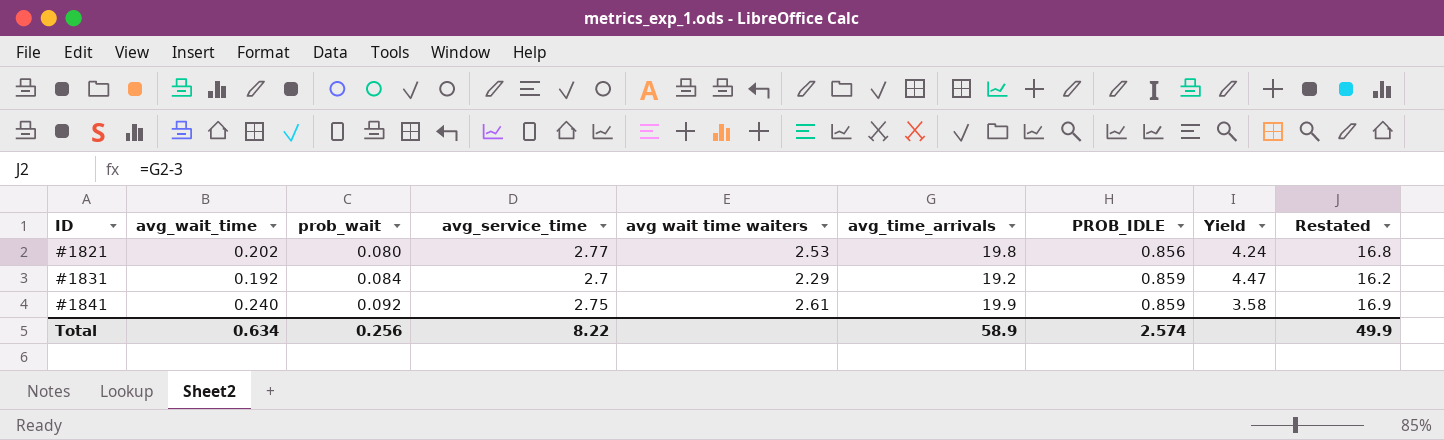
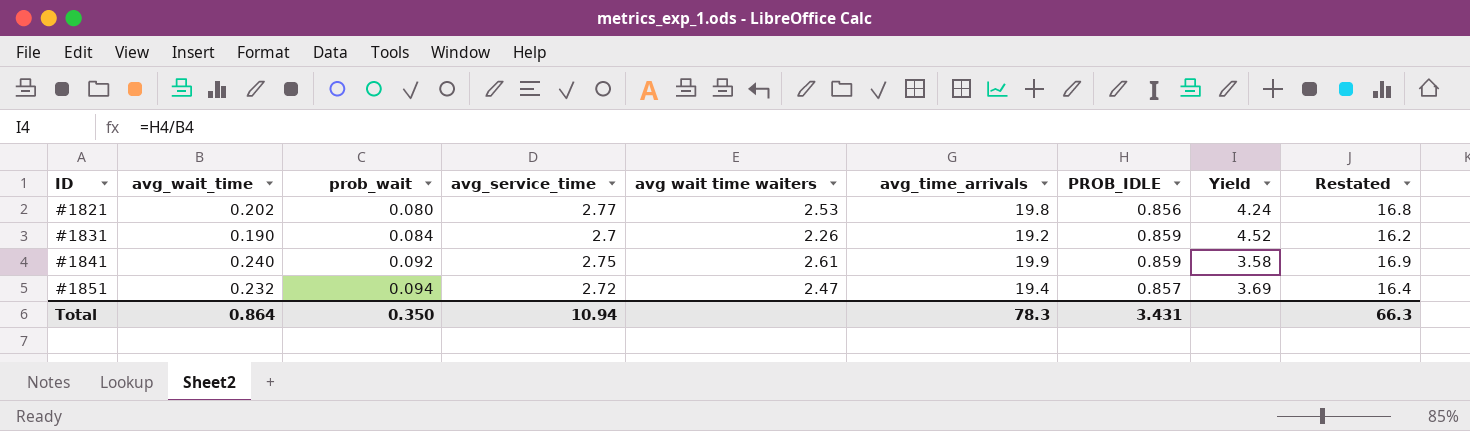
#1831 | avg_wait_time: 0.192 -> 0.190
#1831 | avg wait time waiters: 2.29 -> 2.26
#1831 | Yield: 4.47 -> 4.52
row #1851: none -> 0.232 | 0.094 | 2.72 | 2.47 | 19.4 | 0.857 | 3.69 | 16.4
Total | avg_wait_time: 0.634 -> 0.864
Total | prob_wait: 0.256 -> 0.350
Total | avg_service_time: 8.22 -> 10.94
Total | avg_time_arrivals: 58.9 -> 78.3
Total | PROB_IDLE: 2.574 -> 3.431
Total | Restated: 49.9 -> 66.3

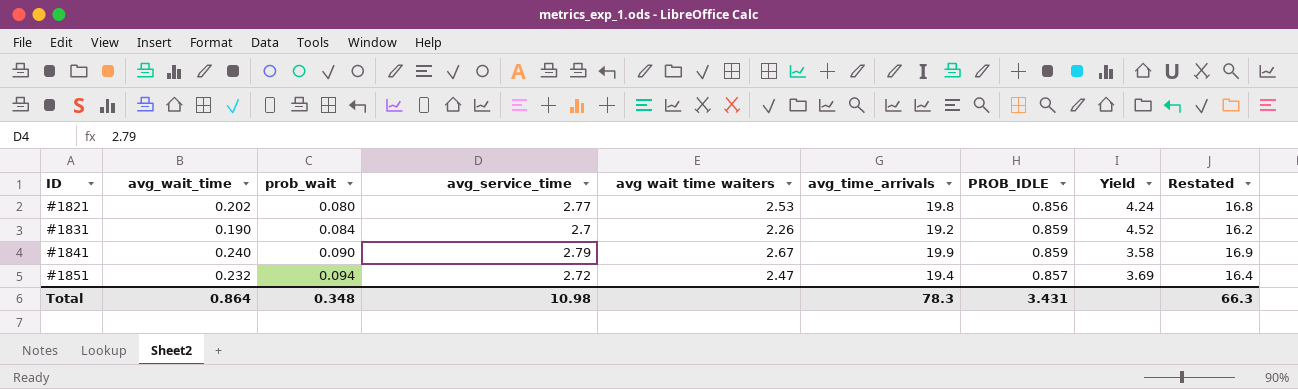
#1841 | prob_wait: 0.092 -> 0.090
#1841 | avg_service_time: 2.75 -> 2.79
#1841 | avg wait time waiters: 2.61 -> 2.67
Total | prob_wait: 0.350 -> 0.348
Total | avg_service_time: 10.94 -> 10.98

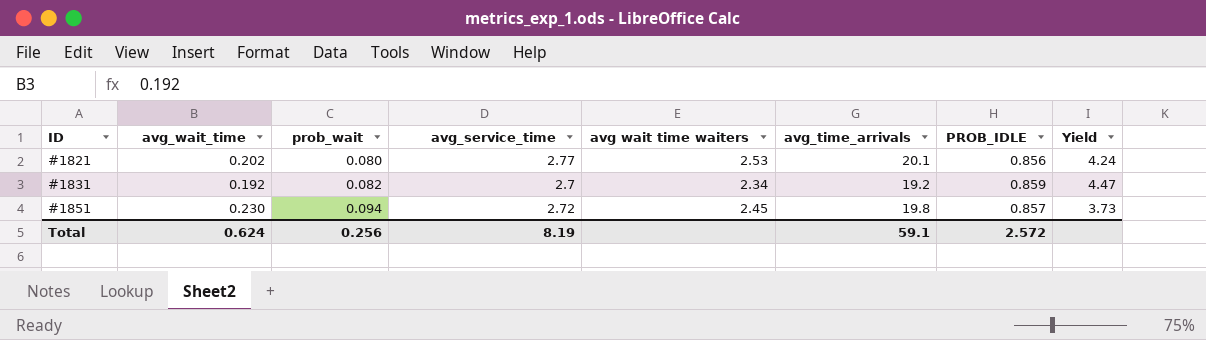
column Restated | formula: [avg_time_arrivals] - 3 -> none
row #1841: 0.240 | 0.090 | 2.79 | 2.67 | 19.9 | 0.859 | 3.58 | 16.9 -> none
#1821 | avg_time_arrivals: 19.8 -> 20.1
#1831 | avg_wait_time: 0.190 -> 0.192
#1831 | prob_wait: 0.084 -> 0.082
#1831 | avg wait time waiters: 2.26 -> 2.34
#1831 | Yield: 4.52 -> 4.47
#1851 | avg_wait_time: 0.232 -> 0.230
#1851 | avg wait time waiters: 2.47 -> 2.45
#1851 | avg_time_arrivals: 19.4 -> 19.8
#1851 | Yield: 3.69 -> 3.73
Total | avg_wait_time: 0.864 -> 0.624
Total | prob_wait: 0.348 -> 0.256
Total | avg_service_time: 10.98 -> 8.19
Total | avg_time_arrivals: 78.3 -> 59.1
Total | PROB_IDLE: 3.431 -> 2.572

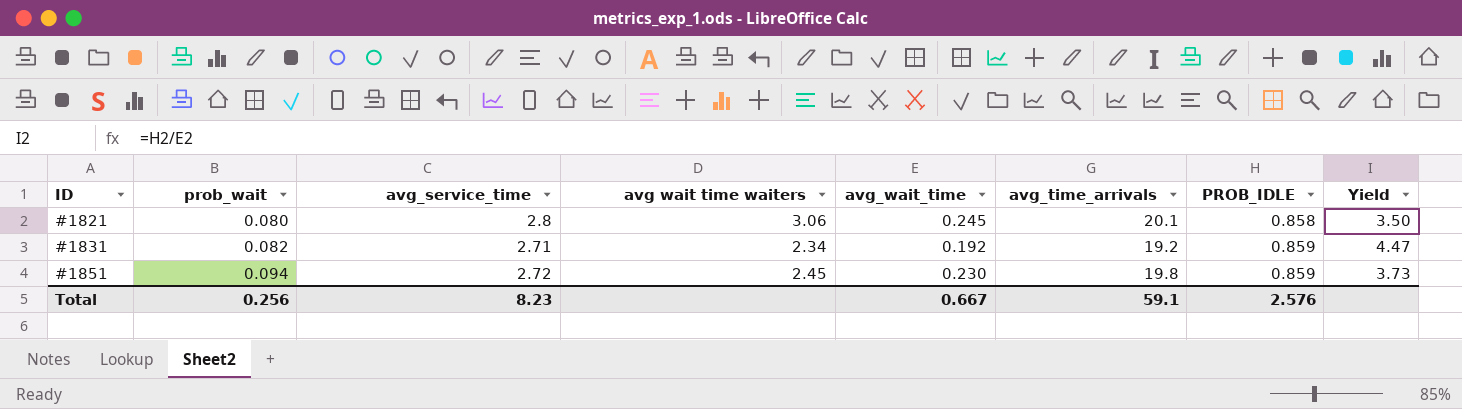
column avg_wait_time | position: 2 -> 5
#1821 | avg_service_time: 2.77 -> 2.8
#1821 | avg wait time waiters: 2.53 -> 3.06
#1821 | avg_wait_time: 0.202 -> 0.245
#1821 | PROB_IDLE: 0.856 -> 0.858
#1821 | Yield: 4.24 -> 3.50
#1831 | avg_service_time: 2.7 -> 2.71
#1851 | PROB_IDLE: 0.857 -> 0.859
Total | avg_service_time: 8.19 -> 8.23
Total | avg_wait_time: 0.624 -> 0.667
Total | PROB_IDLE: 2.572 -> 2.576

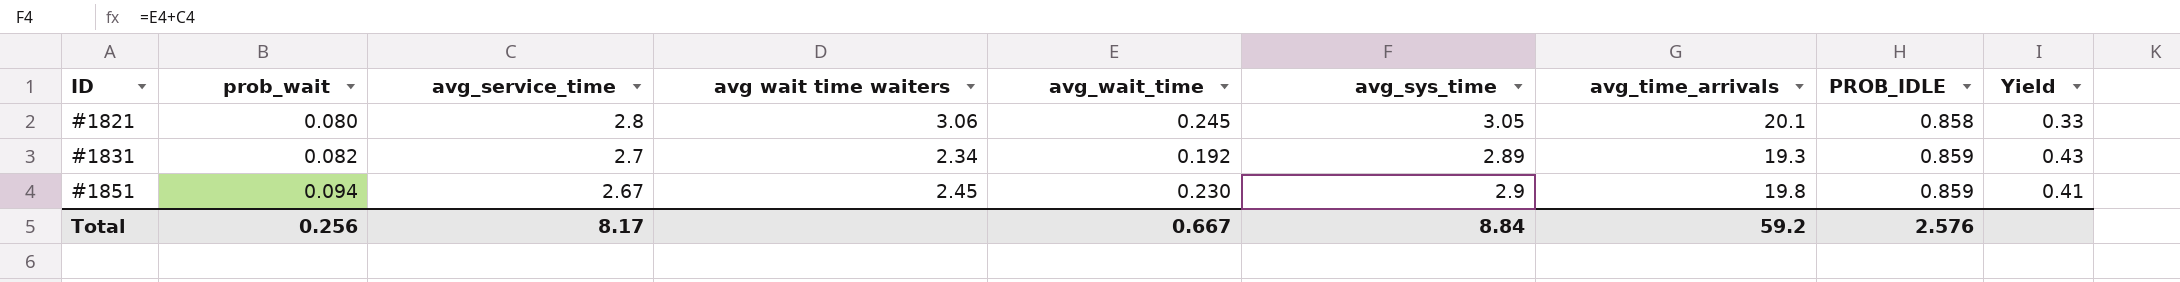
column avg_sys_time | formula: none -> [avg_service_time] + [avg_wait_time]
column Yield | formula: [PROB_IDLE] / [avg_wait_time] -> [prob_wait] / [avg_wait_time]
#1831 | avg_service_time: 2.71 -> 2.7
#1831 | avg_time_arrivals: 19.2 -> 19.3
#1851 | avg_service_time: 2.72 -> 2.67
Total | avg_service_time: 8.23 -> 8.17
Total | avg_time_arrivals: 59.1 -> 59.2

